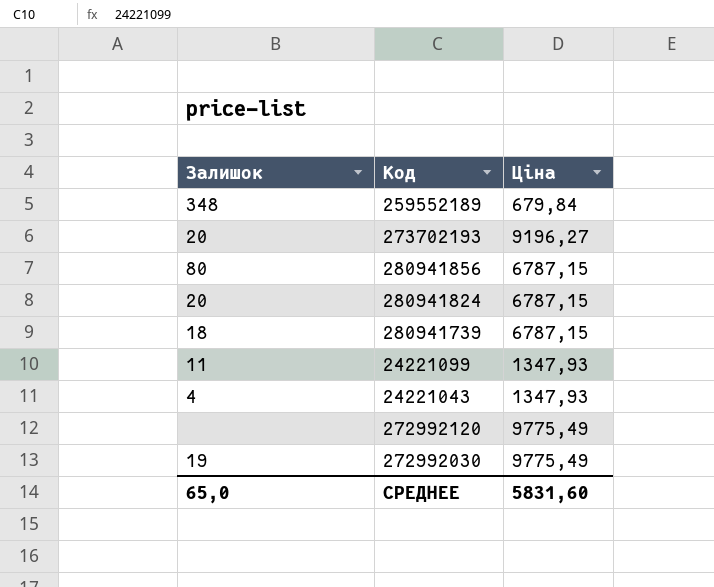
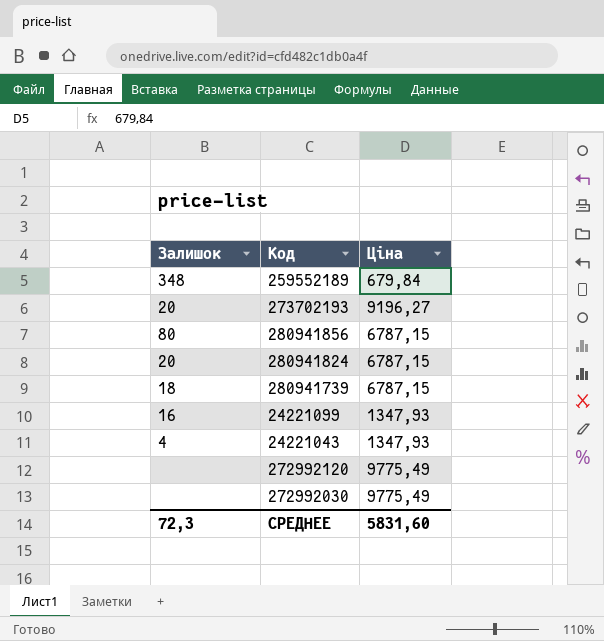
24221099 | Залишок: 11 -> 16
272992030 | Залишок: 19 -> none
СРЕДНЕЕ | Залишок: 65,0 -> 72,3

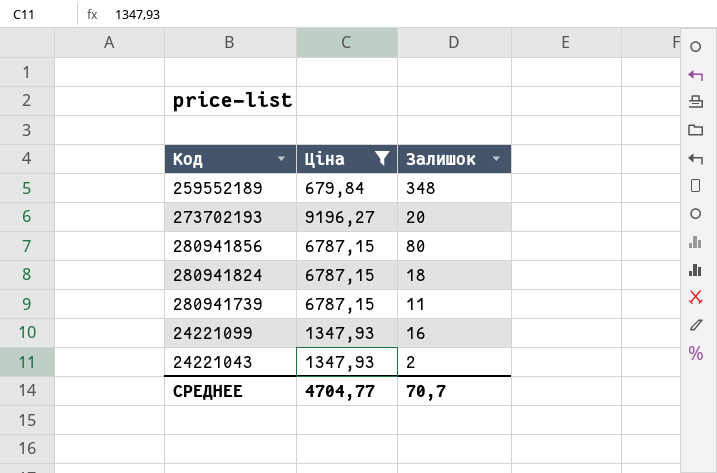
filter: none -> Ціна != 9775,49
column Залишок | position: 1 -> 3
280941824 | Залишок: 20 -> 18
280941739 | Залишок: 18 -> 11
24221043 | Залишок: 4 -> 2
СРЕДНЕЕ | Ціна: 5831,60 -> 4704,77
СРЕДНЕЕ | Залишок: 72,3 -> 70,7

